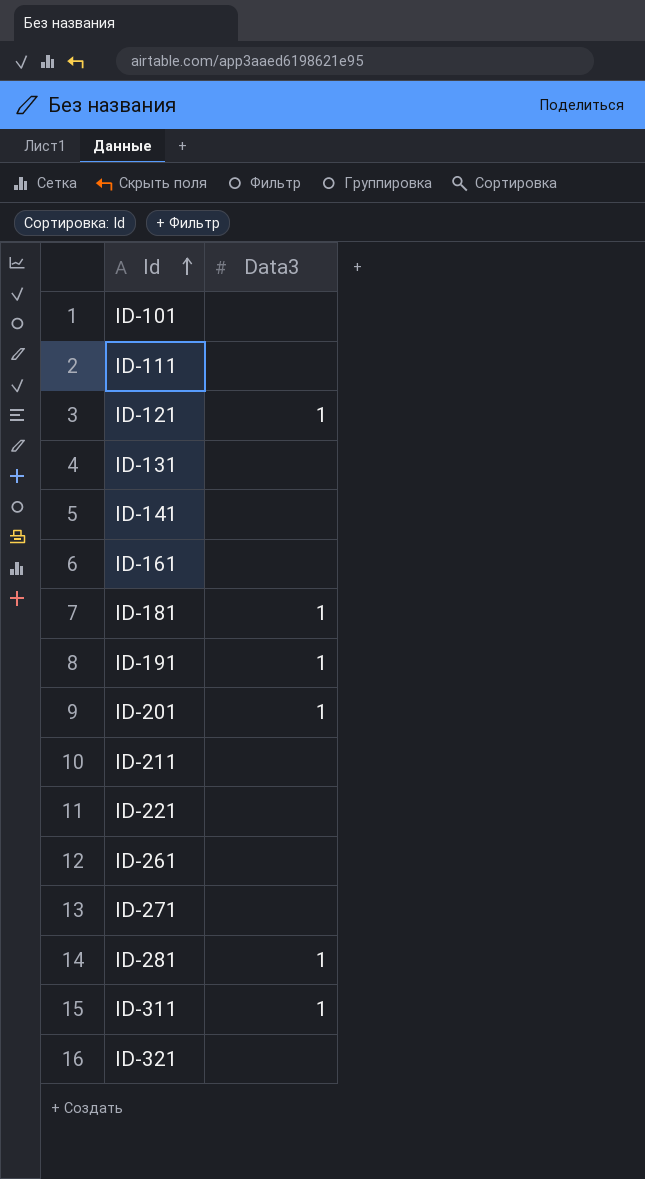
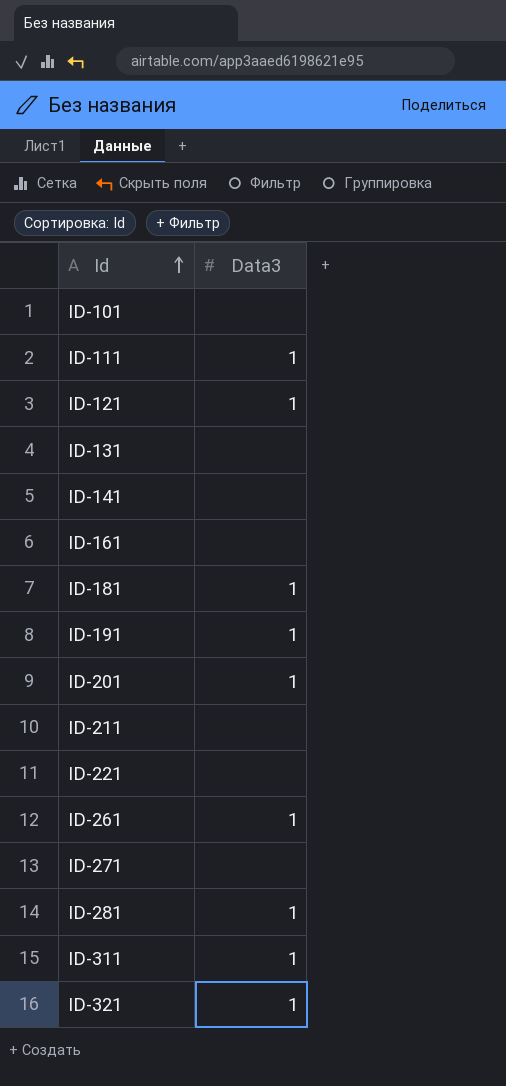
ID-111 | Data3: none -> 1
ID-261 | Data3: none -> 1
ID-321 | Data3: none -> 1

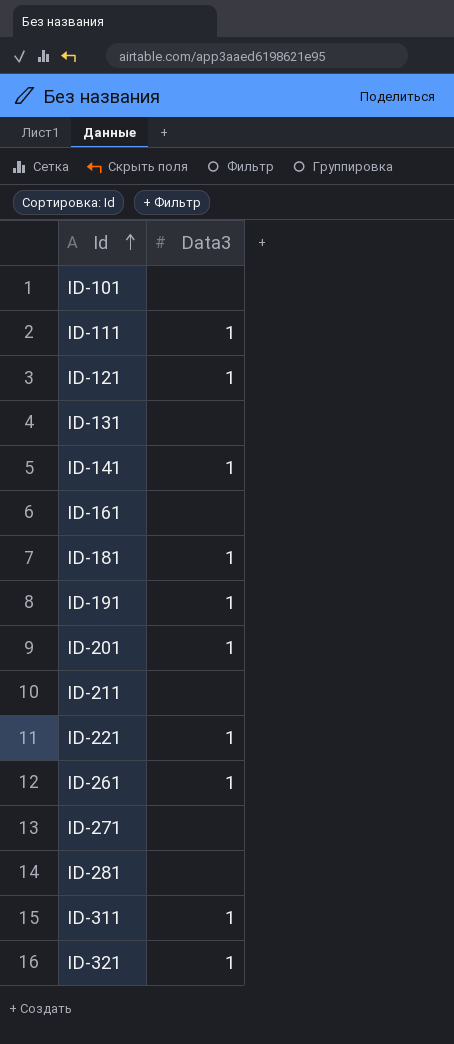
ID-141 | Data3: none -> 1
ID-221 | Data3: none -> 1
ID-281 | Data3: 1 -> none

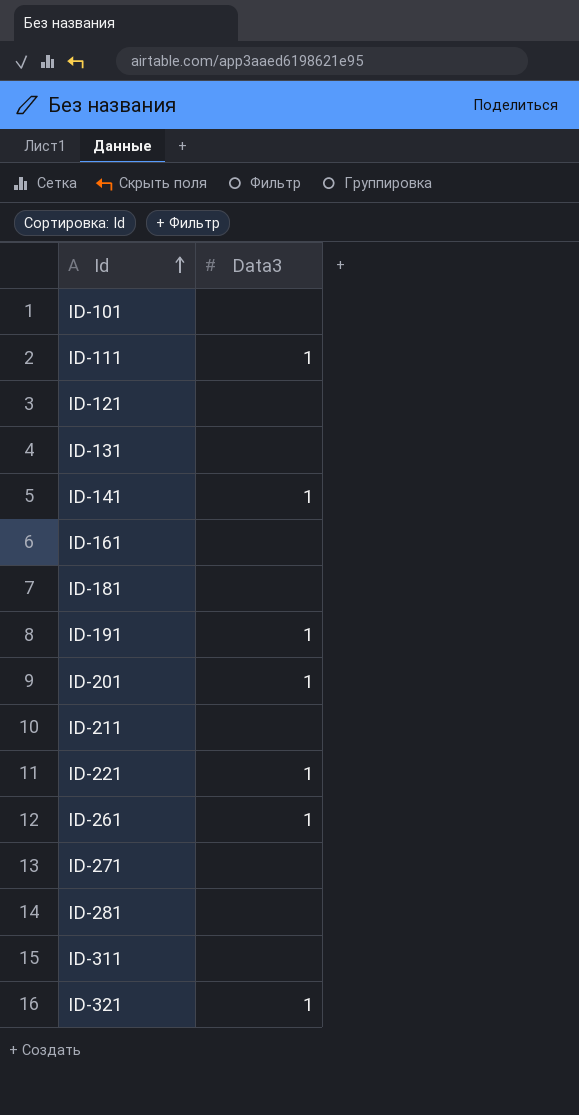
ID-121 | Data3: 1 -> none
ID-181 | Data3: 1 -> none
ID-311 | Data3: 1 -> none

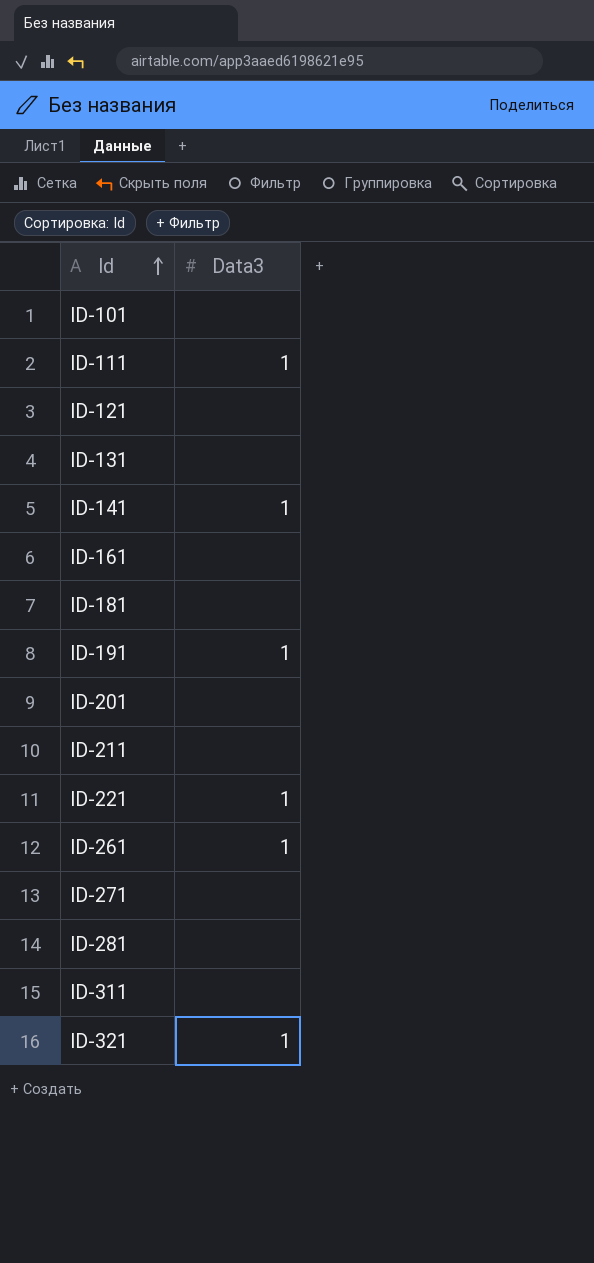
ID-201 | Data3: 1 -> none

